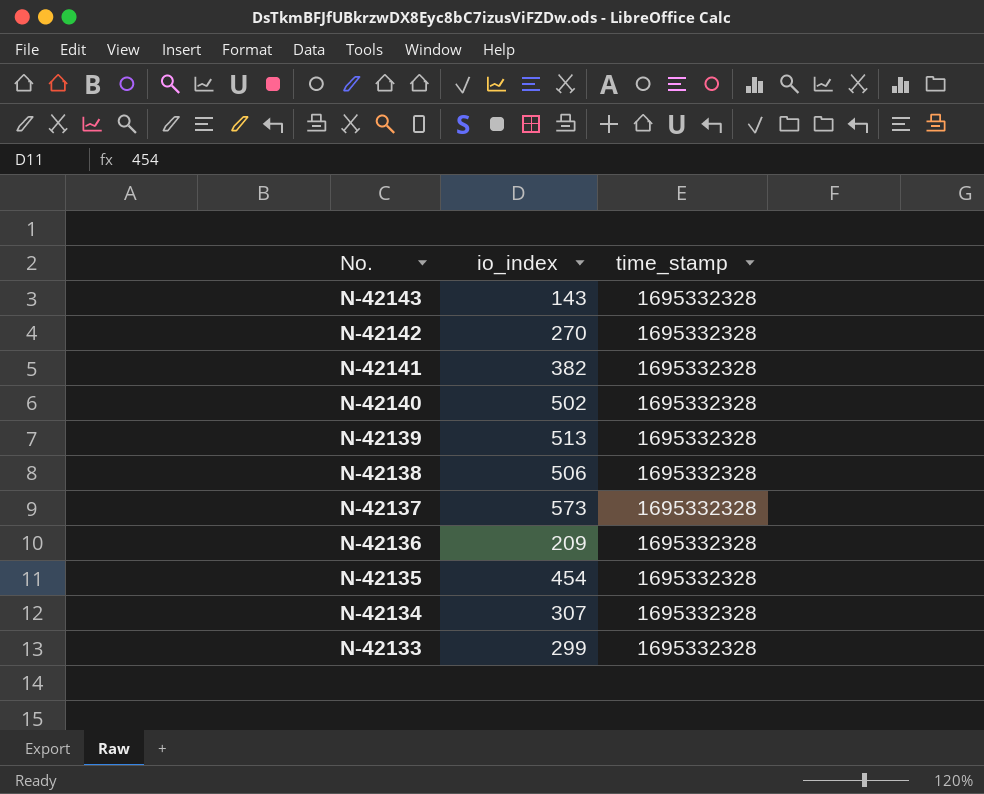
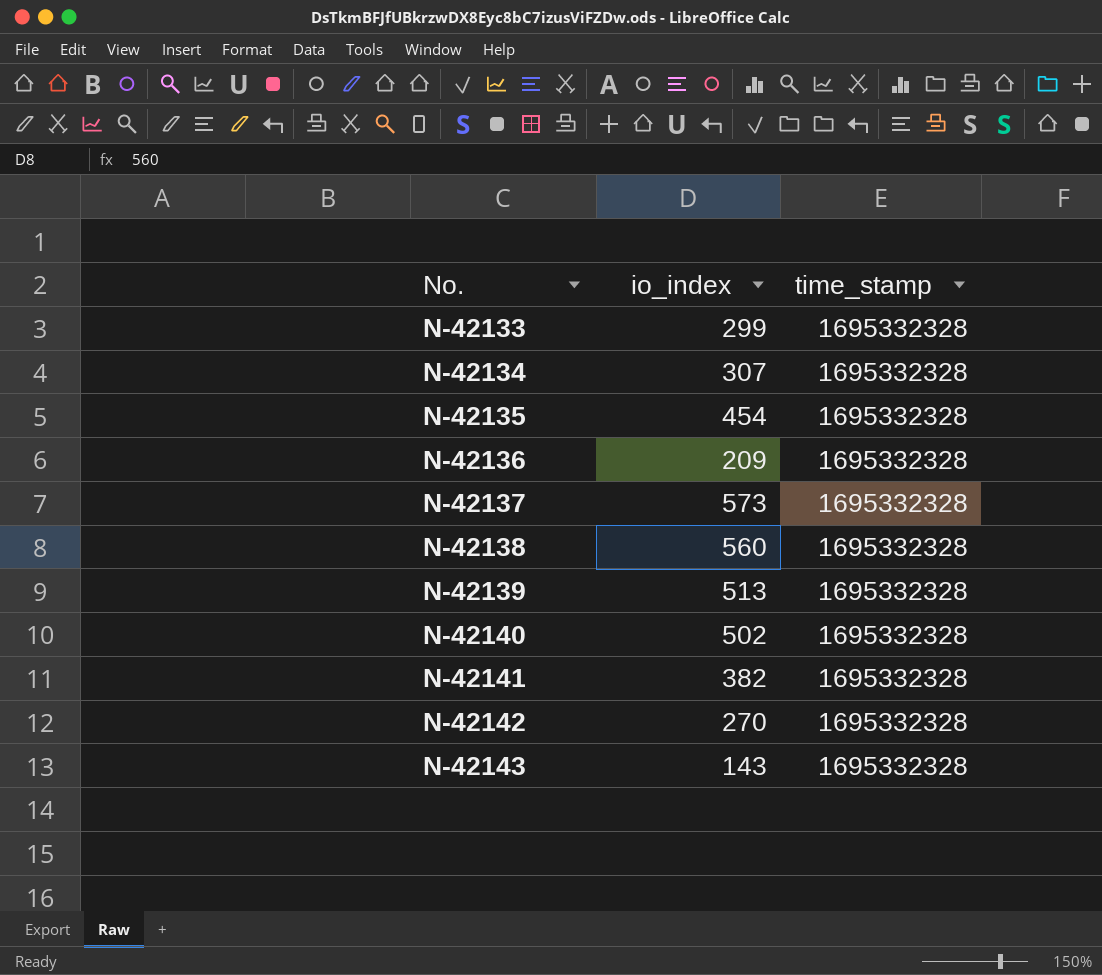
row order: No. descending -> No. ascending
N-42138 | io_index: 506 -> 560

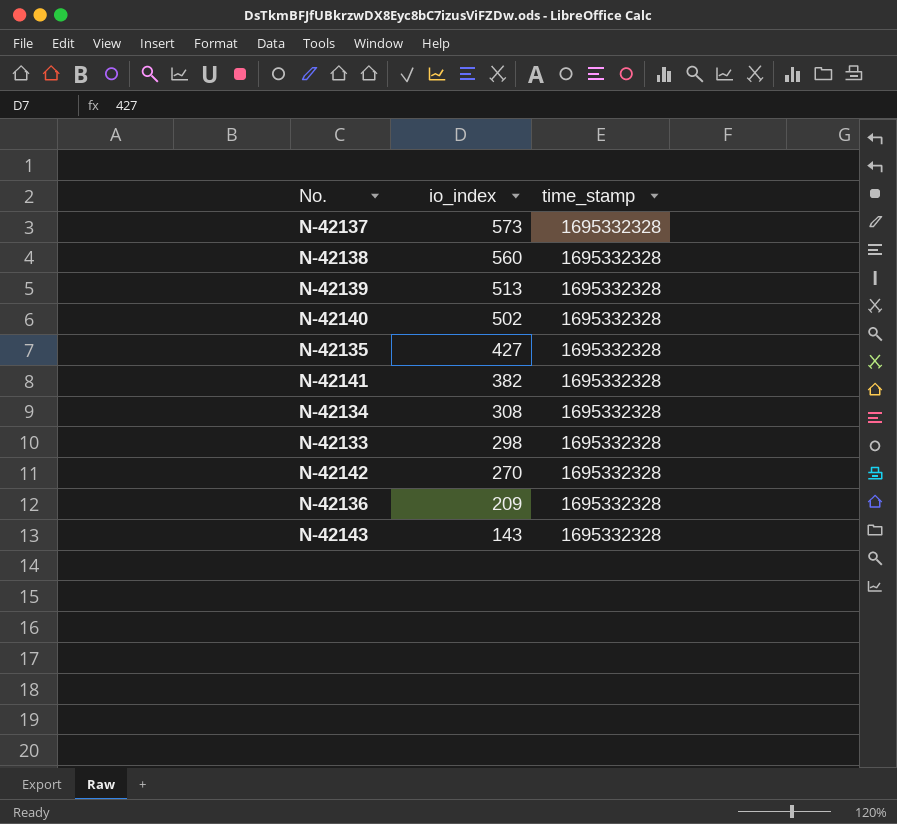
row order: No. ascending -> io_index descending
N-42135 | io_index: 454 -> 427
N-42134 | io_index: 307 -> 308
N-42133 | io_index: 299 -> 298

